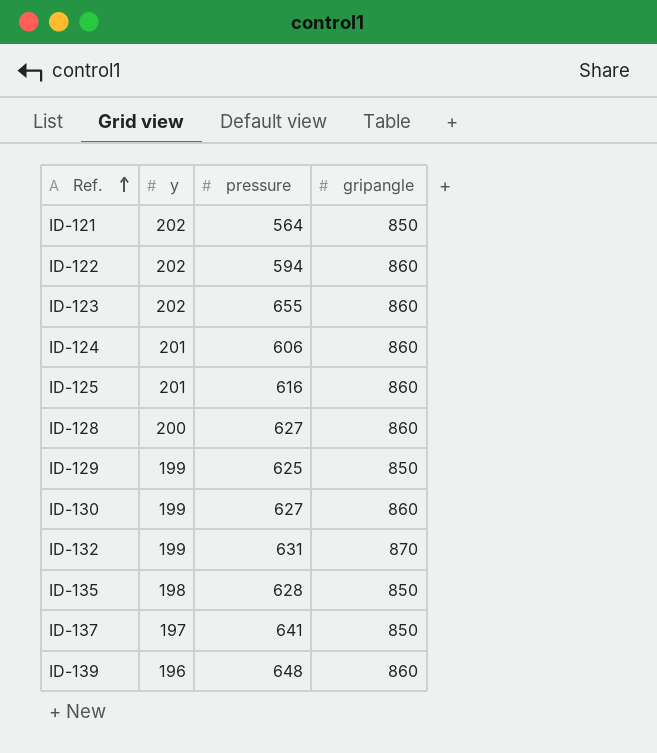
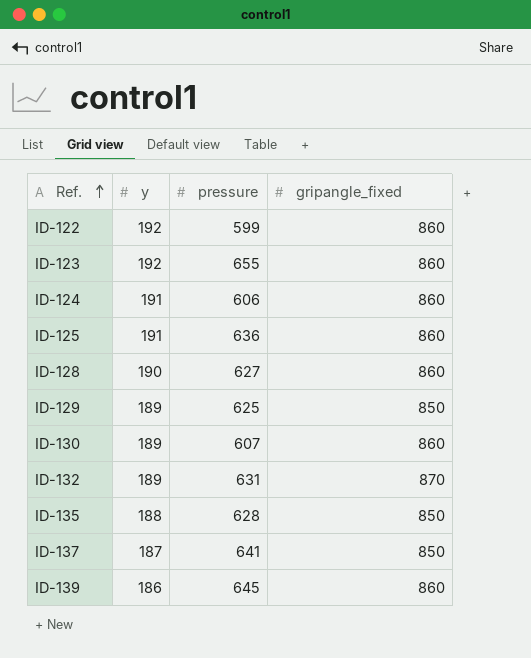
column name: gripangle -> gripangle_fixed
row ID-121: 202 | 564 | 850 -> none
ID-122 | y: 202 -> 192
ID-122 | pressure: 594 -> 599
ID-123 | y: 202 -> 192
ID-124 | y: 201 -> 191
ID-125 | y: 201 -> 191
ID-125 | pressure: 616 -> 636
ID-128 | y: 200 -> 190
ID-129 | y: 199 -> 189
ID-130 | y: 199 -> 189
ID-130 | pressure: 627 -> 607
ID-132 | y: 199 -> 189
ID-135 | y: 198 -> 188
ID-137 | y: 197 -> 187
ID-139 | y: 196 -> 186
ID-139 | pressure: 648 -> 645

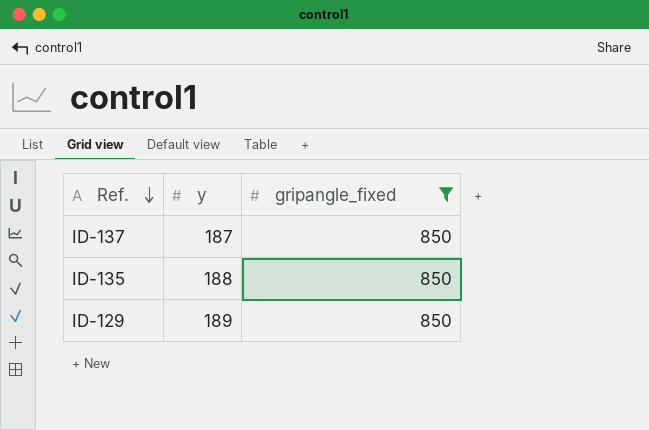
filter: none -> gripangle_fixed = 850
row order: Ref. ascending -> Ref. descending
column pressure | position: 3 -> none

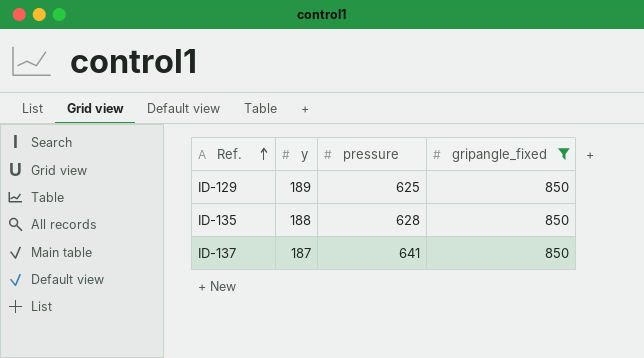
row order: Ref. descending -> Ref. ascending
column pressure | position: none -> 3

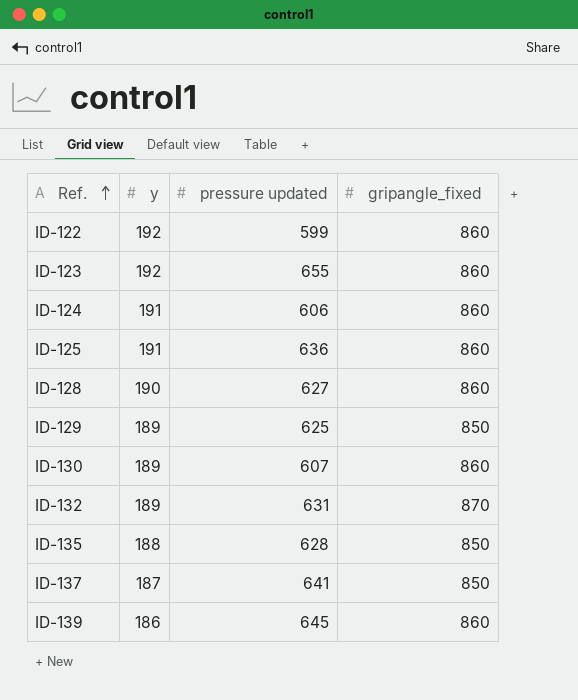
filter: gripangle_fixed = 850 -> none
column name: pressure -> pressure updated

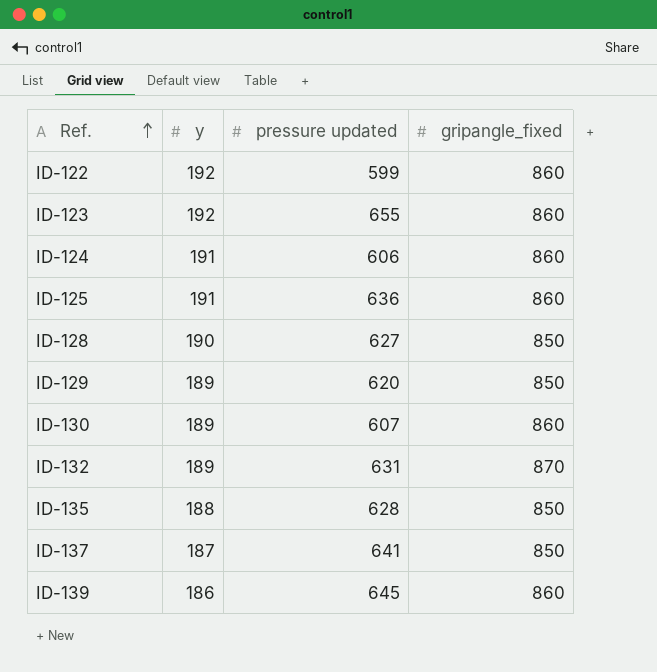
ID-128 | gripangle_fixed: 860 -> 850
ID-129 | pressure updated: 625 -> 620

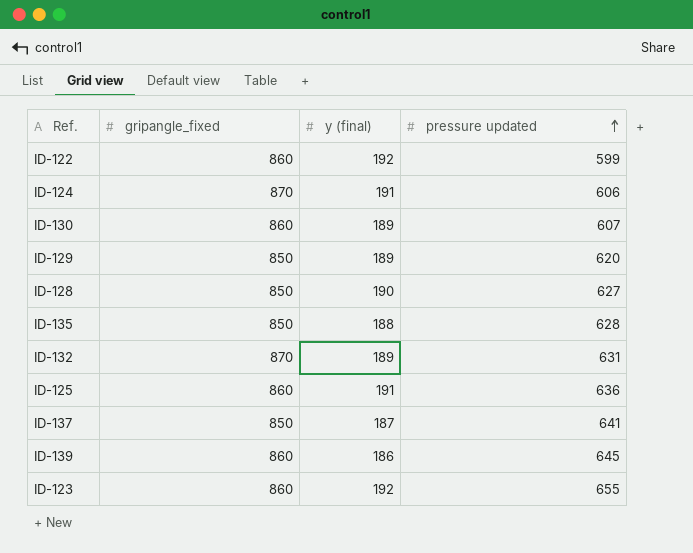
row order: Ref. ascending -> pressure updated ascending
column gripangle_fixed | position: 4 -> 2
column name: y -> y (final)
ID-124 | gripangle_fixed: 860 -> 870

